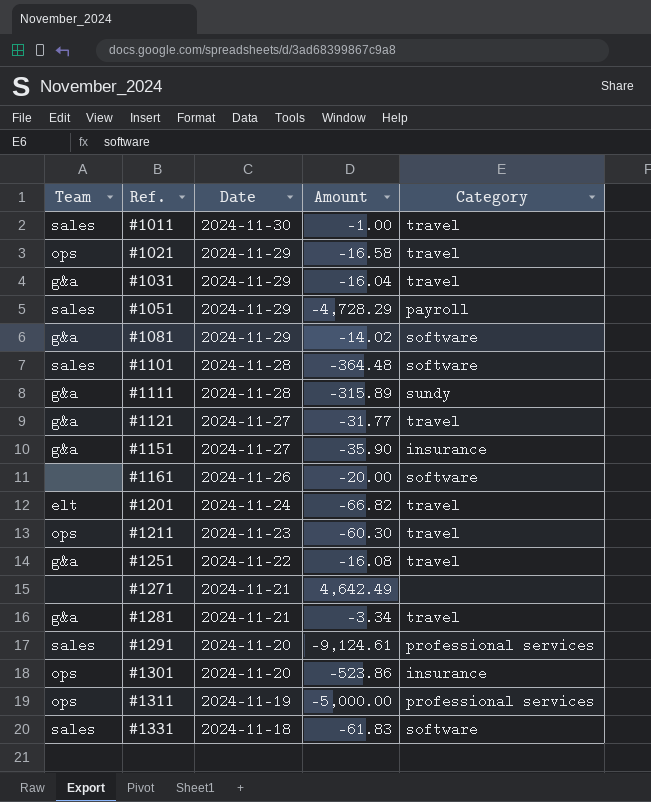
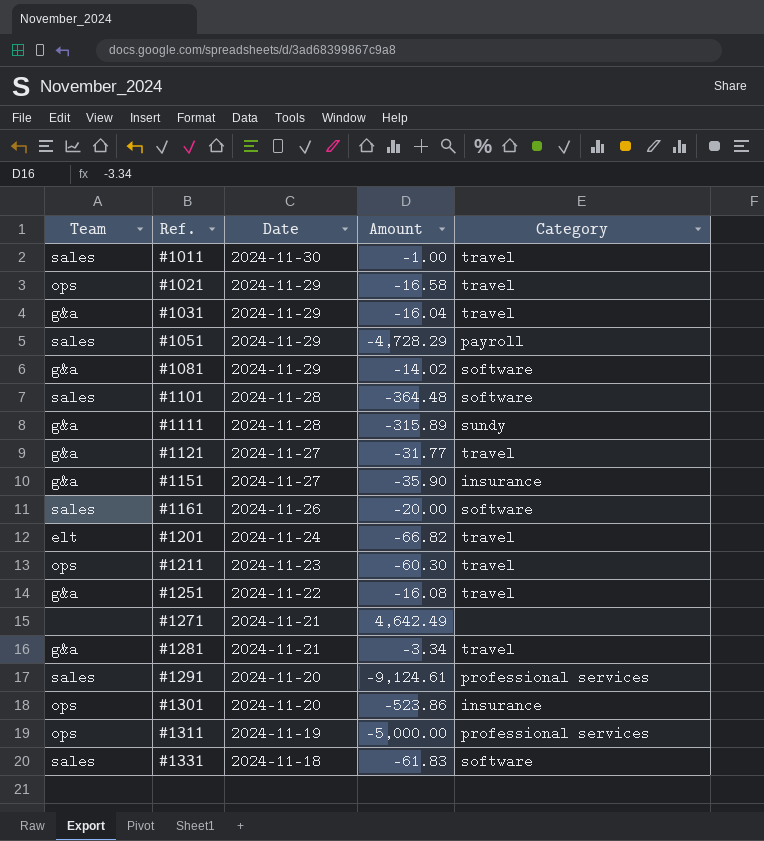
#1161 | Team: none -> sales

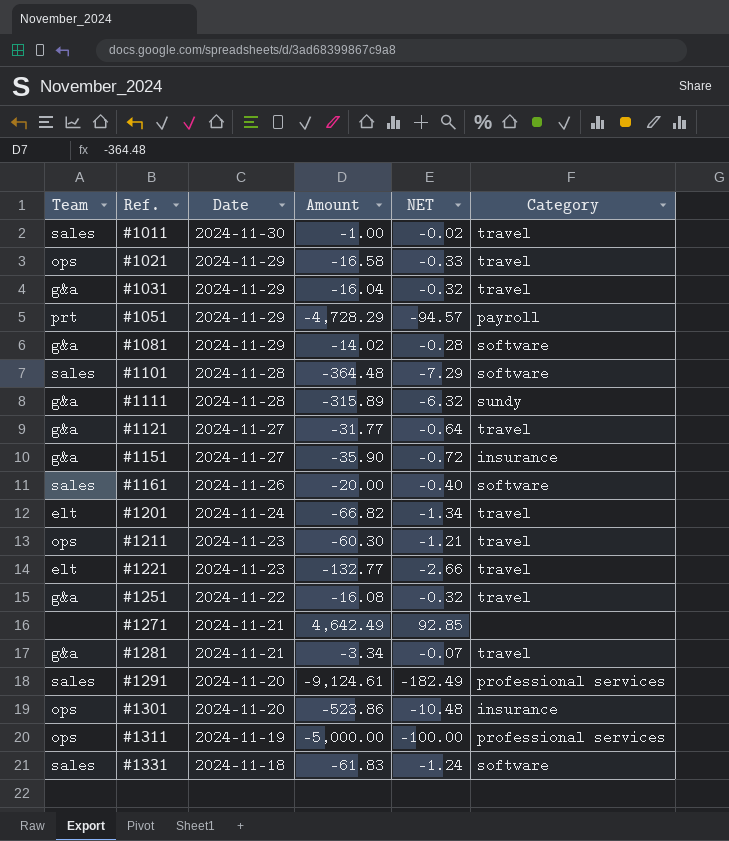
column NET | formula: none -> [Amount] * 0.02
#1051 | Team: sales -> prt
row #1221: none -> elt | 2024-11-23 | -132.77 | -2.66 | travel

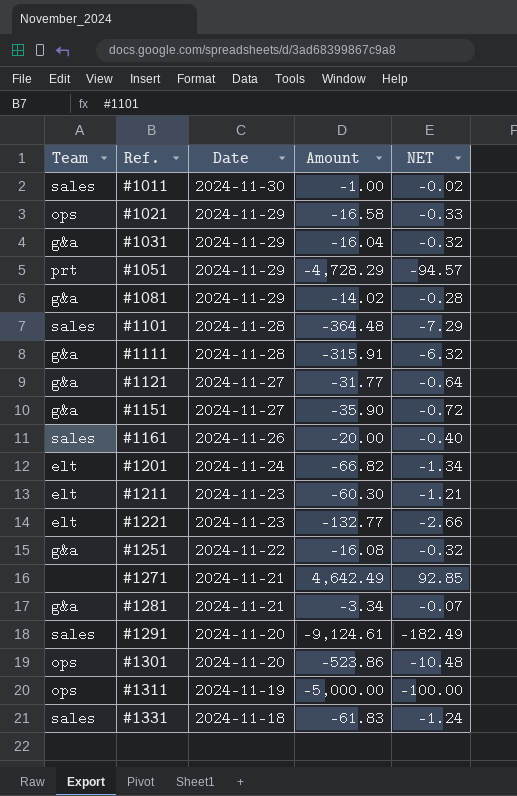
column Category | position: 6 -> none
#1111 | Amount: -315.89 -> -315.91
#1211 | Team: ops -> elt

